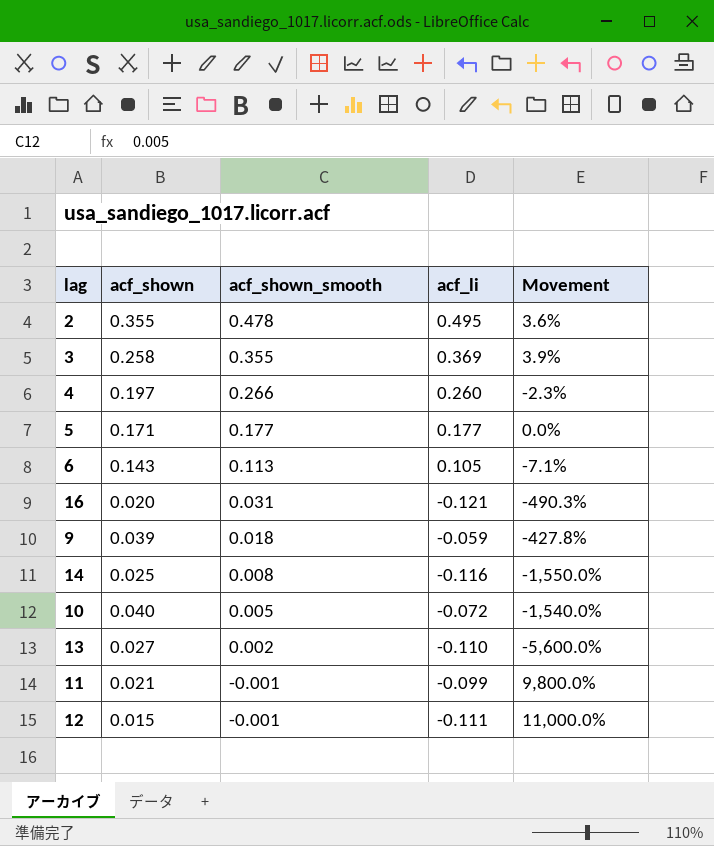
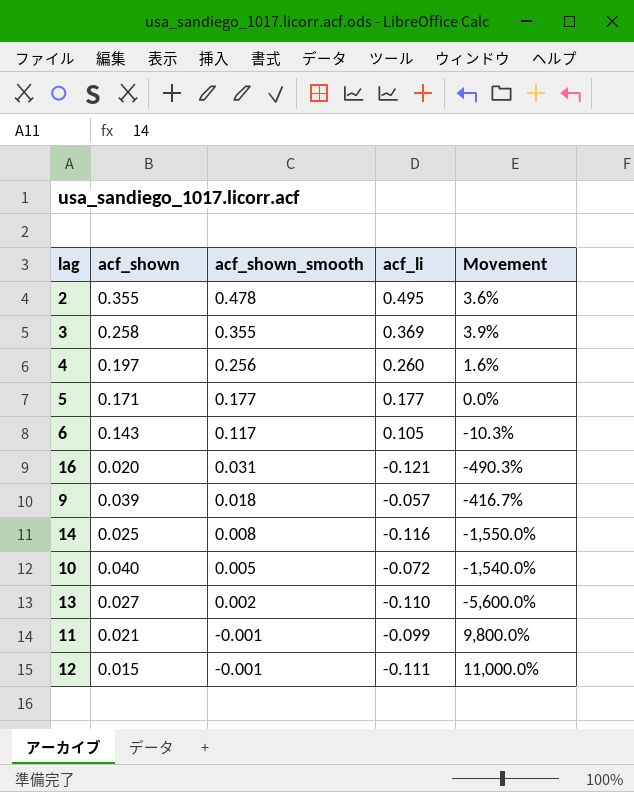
4 | acf_shown_smooth: 0.266 -> 0.256
4 | Movement: -2.3% -> 1.6%
6 | acf_shown_smooth: 0.113 -> 0.117
6 | Movement: -7.1% -> -10.3%
9 | acf_li: -0.059 -> -0.057
9 | Movement: -427.8% -> -416.7%

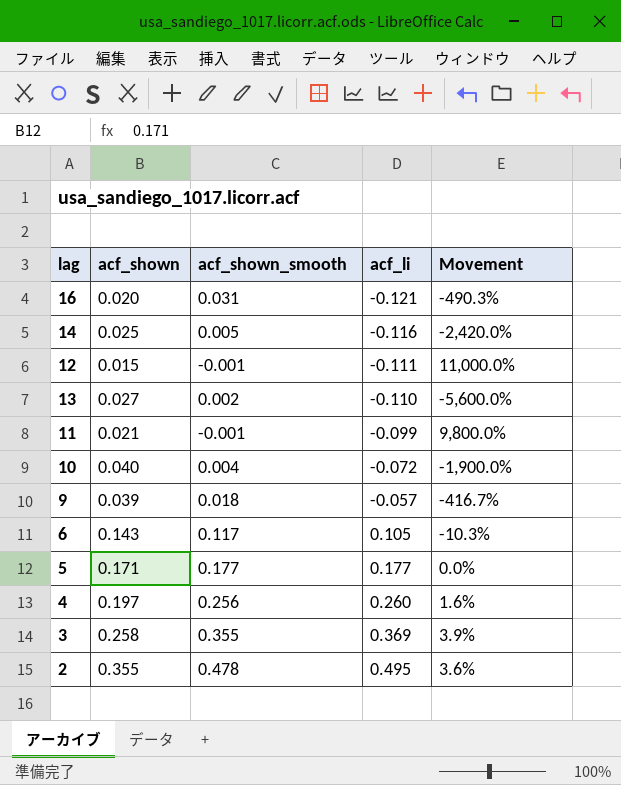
row order: acf_shown_smooth descending -> acf_li ascending
14 | acf_shown_smooth: 0.008 -> 0.005
14 | Movement: -1,550.0% -> -2,420.0%
10 | acf_shown_smooth: 0.005 -> 0.004
10 | Movement: -1,540.0% -> -1,900.0%

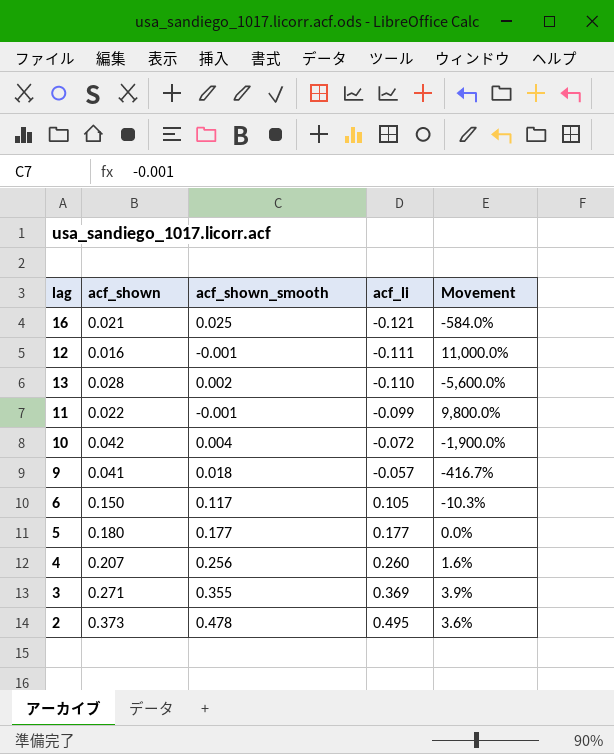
row 14: 0.025 | 0.005 | -0.116 | -2,420.0% -> none
16 | acf_shown: 0.020 -> 0.021
16 | acf_shown_smooth: 0.031 -> 0.025
16 | Movement: -490.3% -> -584.0%
12 | acf_shown: 0.015 -> 0.016
13 | acf_shown: 0.027 -> 0.028
11 | acf_shown: 0.021 -> 0.022
10 | acf_shown: 0.040 -> 0.042
9 | acf_shown: 0.039 -> 0.041
6 | acf_shown: 0.143 -> 0.150
5 | acf_shown: 0.171 -> 0.180
4 | acf_shown: 0.197 -> 0.207
3 | acf_shown: 0.258 -> 0.271
2 | acf_shown: 0.355 -> 0.373

